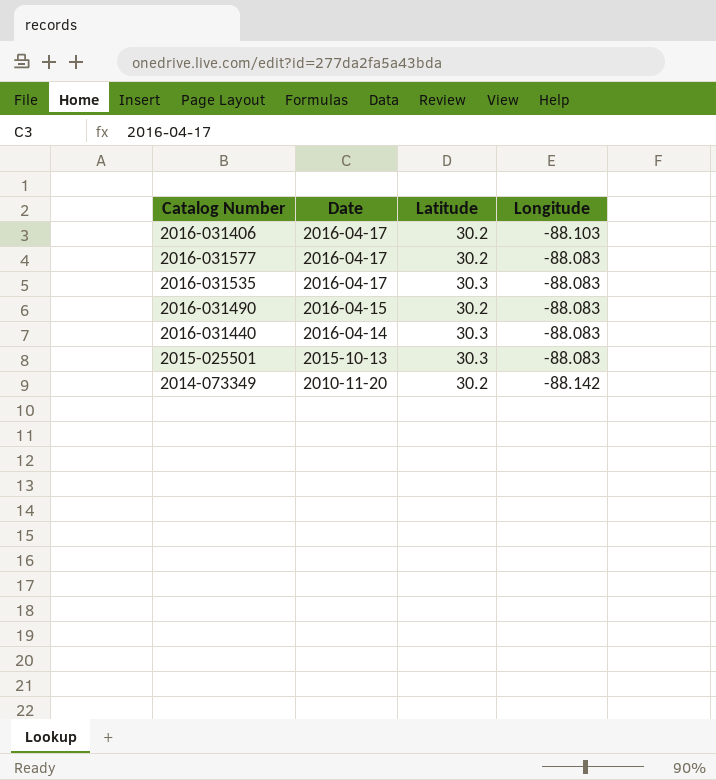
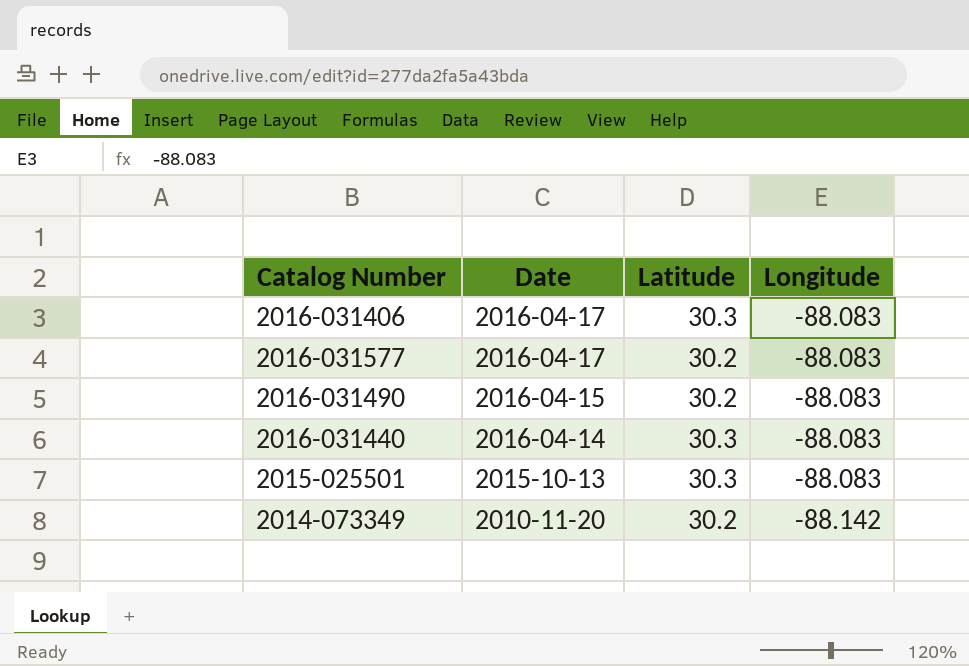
row 2016-031535: 2016-04-17 | 30.3 | -88.083 -> none
2016-031406 | Latitude: 30.2 -> 30.3
2016-031406 | Longitude: -88.103 -> -88.083

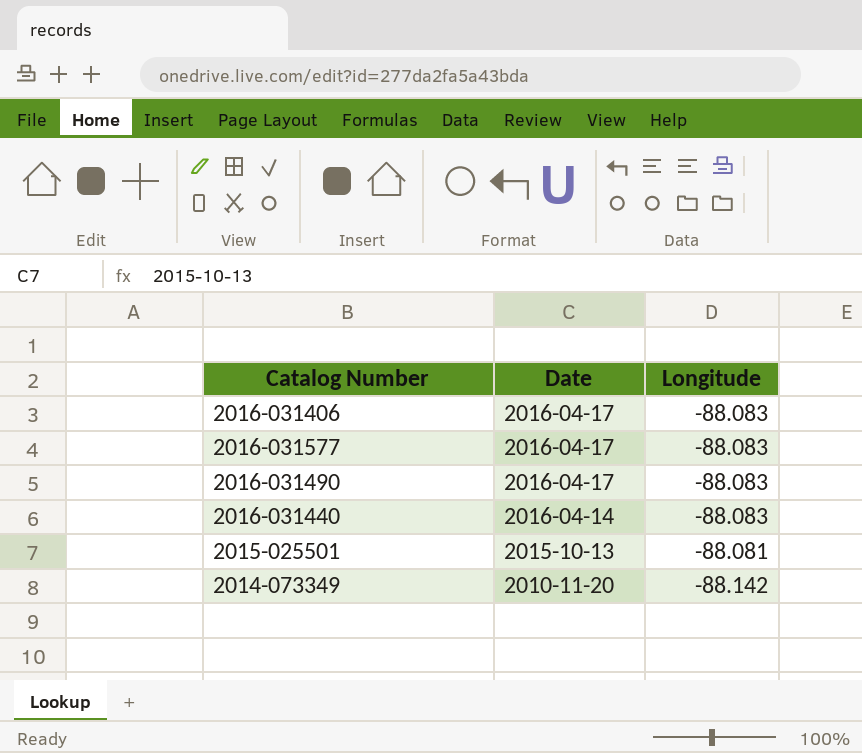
column Latitude | position: 3 -> none
2016-031490 | Date: 2016-04-15 -> 2016-04-17
2015-025501 | Longitude: -88.083 -> -88.081

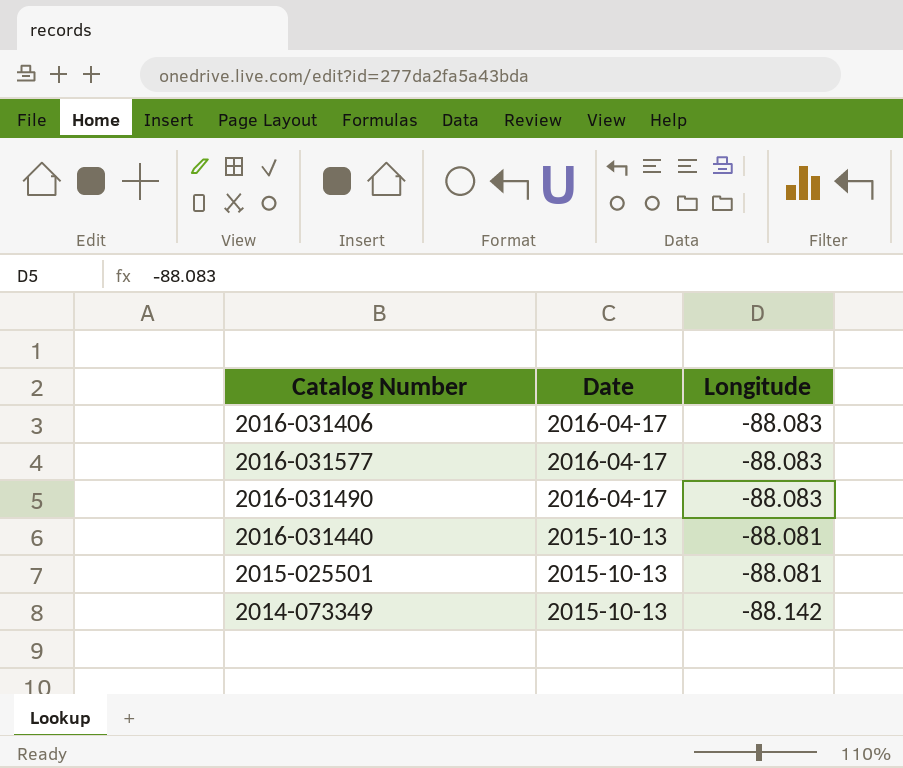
2016-031440 | Date: 2016-04-14 -> 2015-10-13
2016-031440 | Longitude: -88.083 -> -88.081
2014-073349 | Date: 2010-11-20 -> 2015-10-13

